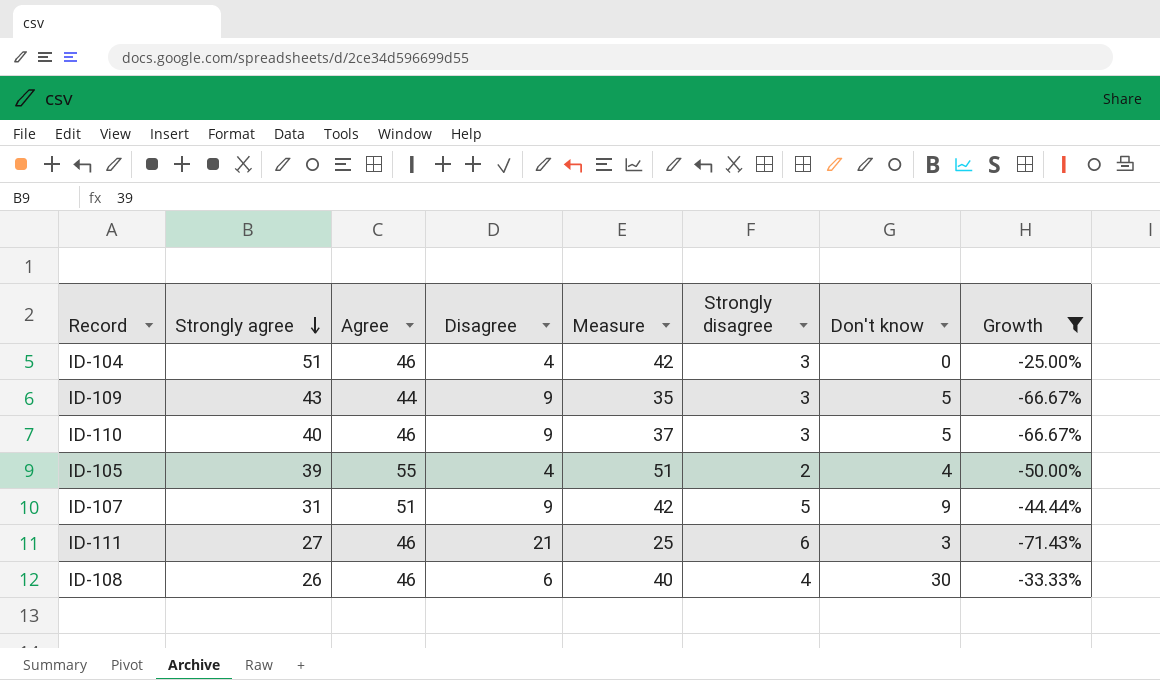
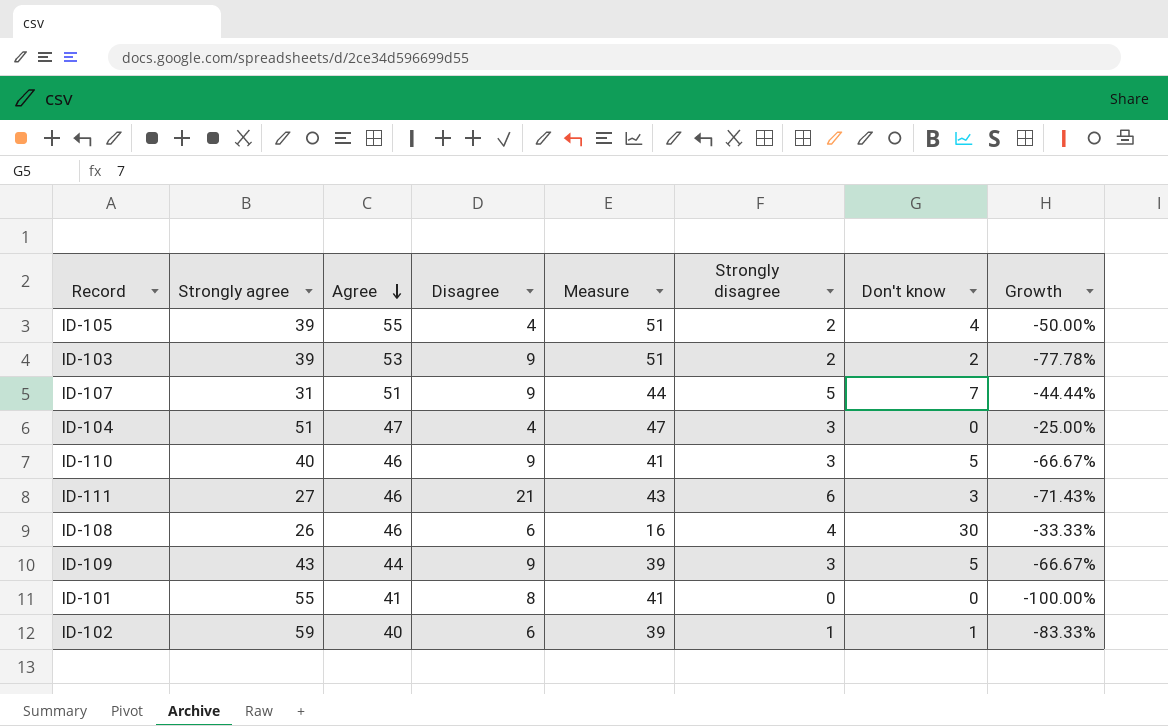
filter: Growth >= -71.43% -> none
row order: Strongly agree descending -> Agree descending
column Measure | formula: [Agree] - [Disagree] -> [Agree] - [Don't know]
ID-107 | Don't know: 9 -> 7
ID-104 | Agree: 46 -> 47

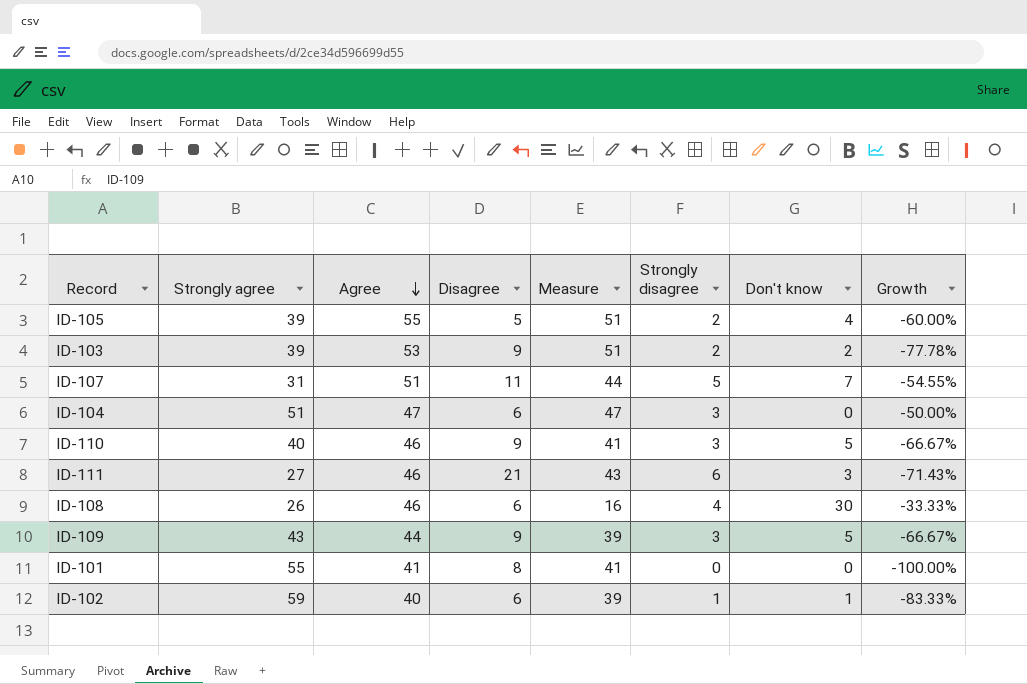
ID-105 | Disagree: 4 -> 5
ID-105 | Growth: -50.00% -> -60.00%
ID-107 | Disagree: 9 -> 11
ID-107 | Growth: -44.44% -> -54.55%
ID-104 | Disagree: 4 -> 6
ID-104 | Growth: -25.00% -> -50.00%

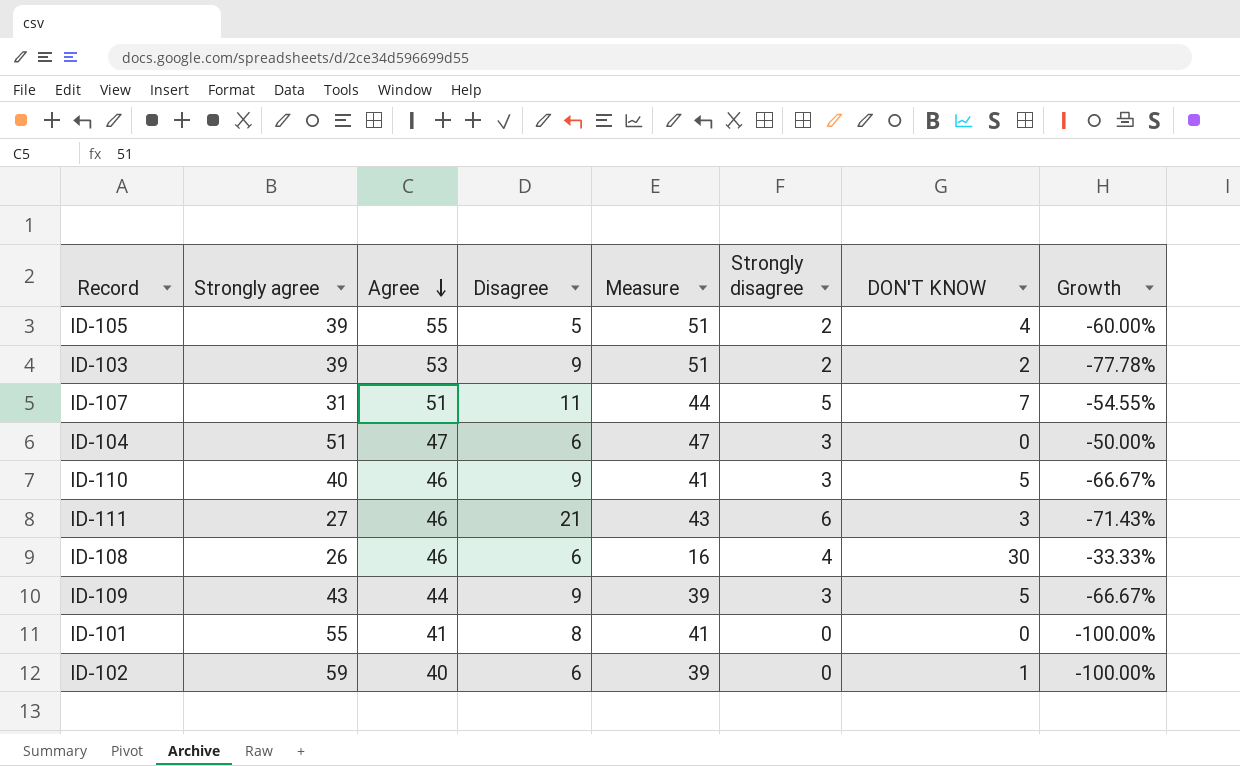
column name: Don't know -> DON'T KNOW
ID-102 | Strongly disagree: 1 -> 0
ID-102 | Growth: -83.33% -> -100.00%

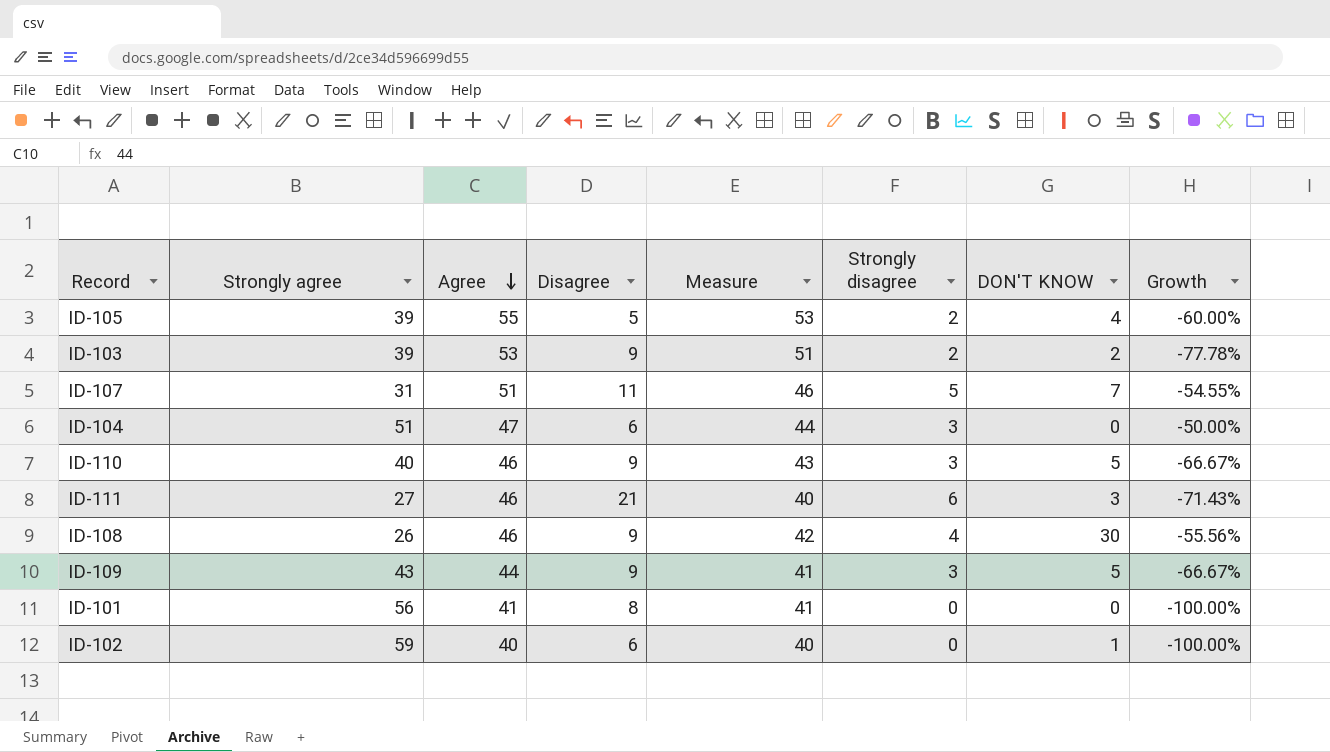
column Measure | formula: [Agree] - [DON'T KNOW] -> [Agree] - [Strongly disagree]
ID-108 | Disagree: 6 -> 9
ID-108 | Growth: -33.33% -> -55.56%
ID-101 | Strongly agree: 55 -> 56

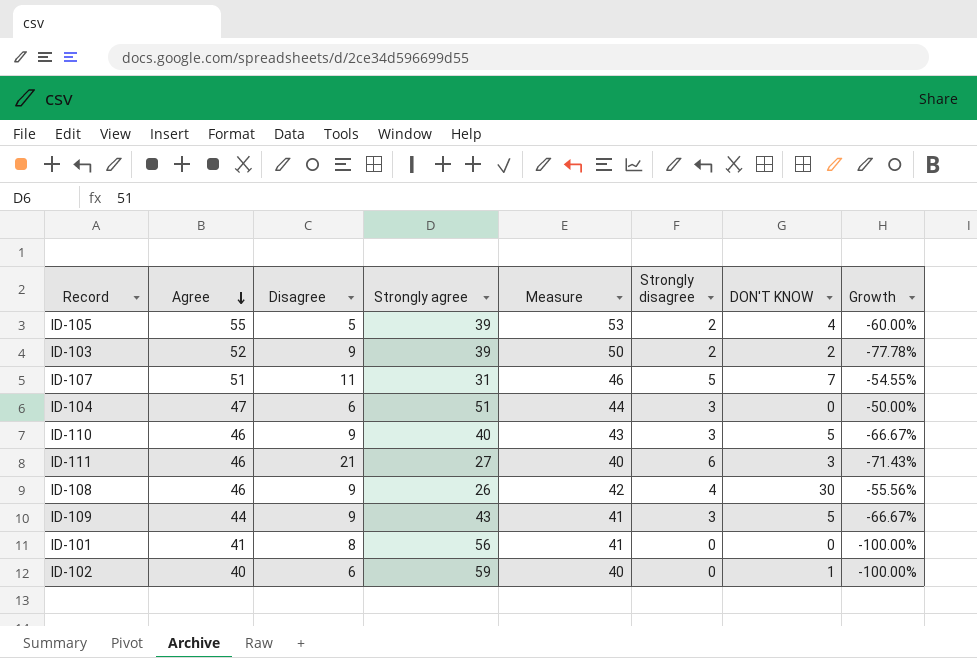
column Strongly agree | position: 2 -> 4
ID-103 | Agree: 53 -> 52
ID-103 | Measure: 51 -> 50

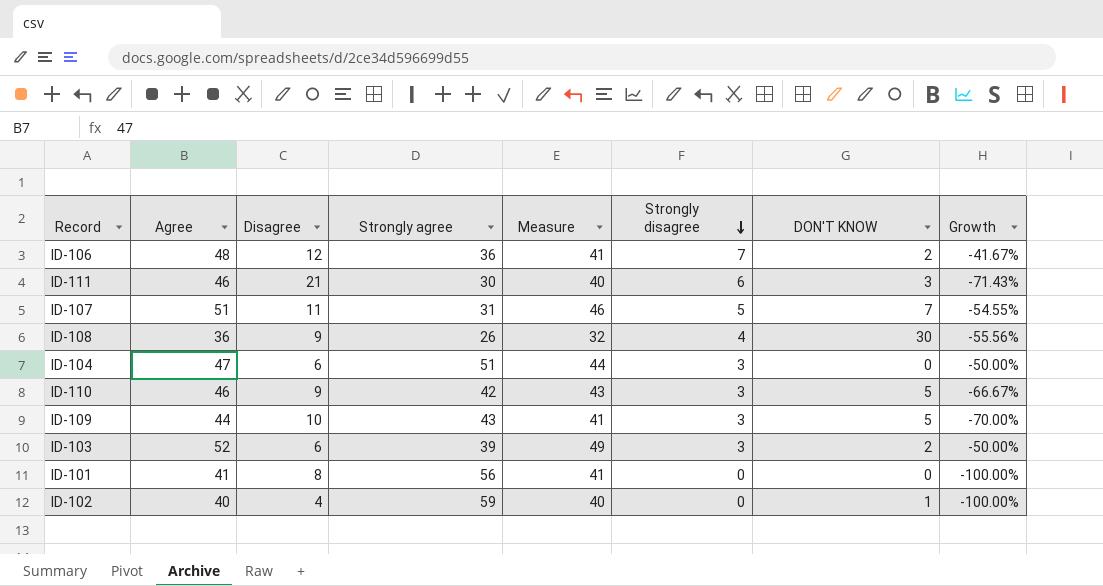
row order: Agree descending -> Strongly disagree descending
row ID-105: 55 | 5 | 39 | 53 | 2 | 4 | -60.00% -> none
row ID-106: none -> 48 | 12 | 36 | 41 | 7 | 2 | -41.67%
ID-111 | Strongly agree: 27 -> 30
ID-108 | Agree: 46 -> 36
ID-108 | Measure: 42 -> 32
ID-110 | Strongly agree: 40 -> 42
ID-109 | Disagree: 9 -> 10
ID-109 | Growth: -66.67% -> -70.00%
ID-103 | Disagree: 9 -> 6
ID-103 | Measure: 50 -> 49
ID-103 | Strongly disagree: 2 -> 3
ID-103 | Growth: -77.78% -> -50.00%
ID-102 | Disagree: 6 -> 4

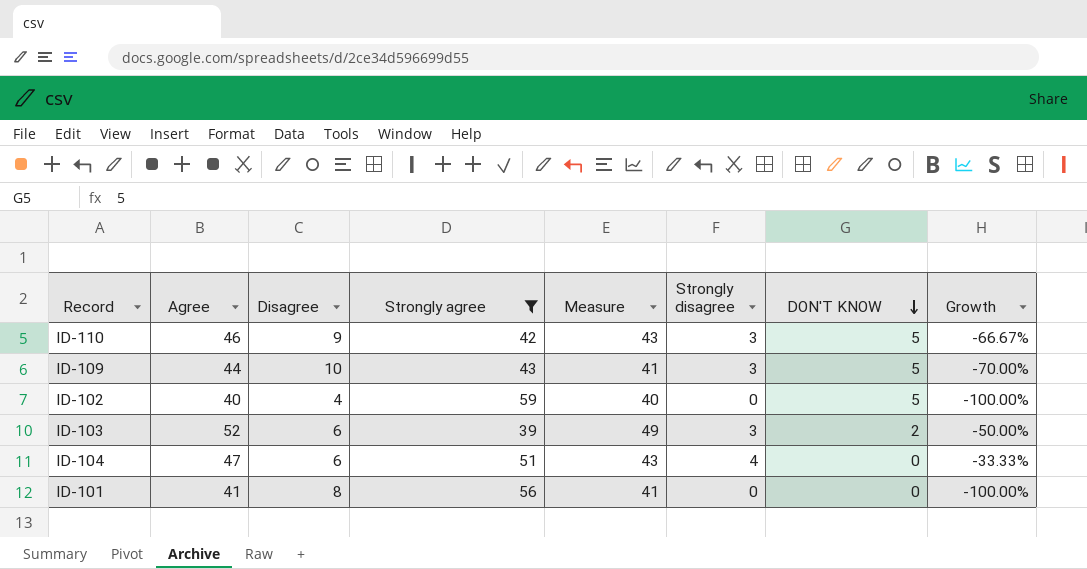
filter: none -> Strongly agree >= 39
row order: Strongly disagree descending -> DON'T KNOW descending
ID-102 | DON'T KNOW: 1 -> 5
ID-104 | Measure: 44 -> 43
ID-104 | Strongly disagree: 3 -> 4
ID-104 | Growth: -50.00% -> -33.33%

